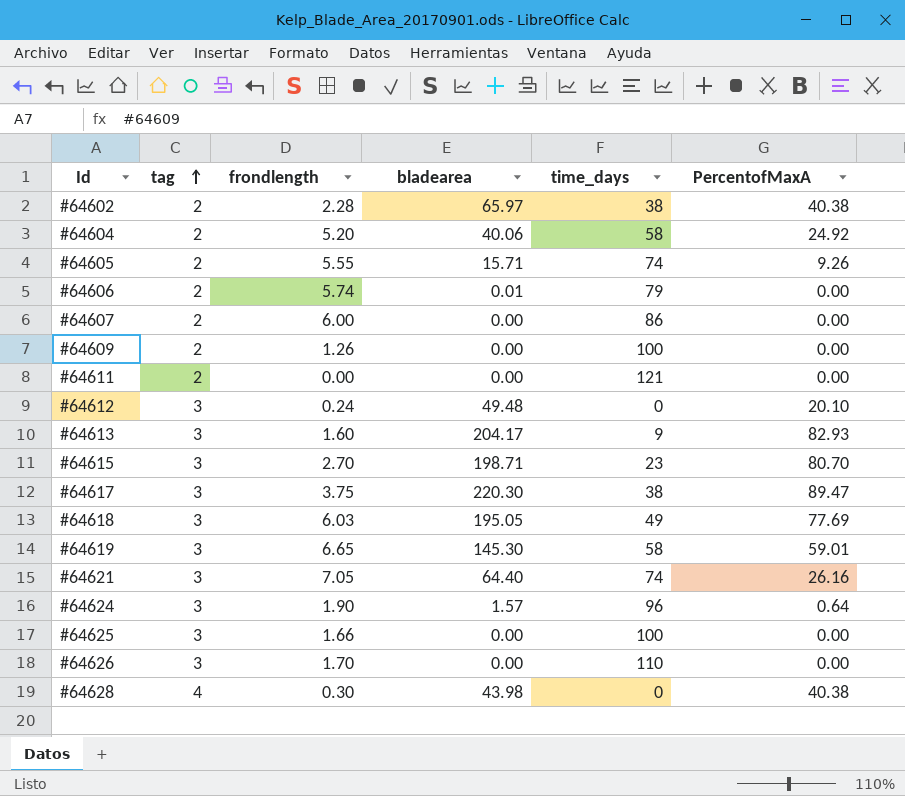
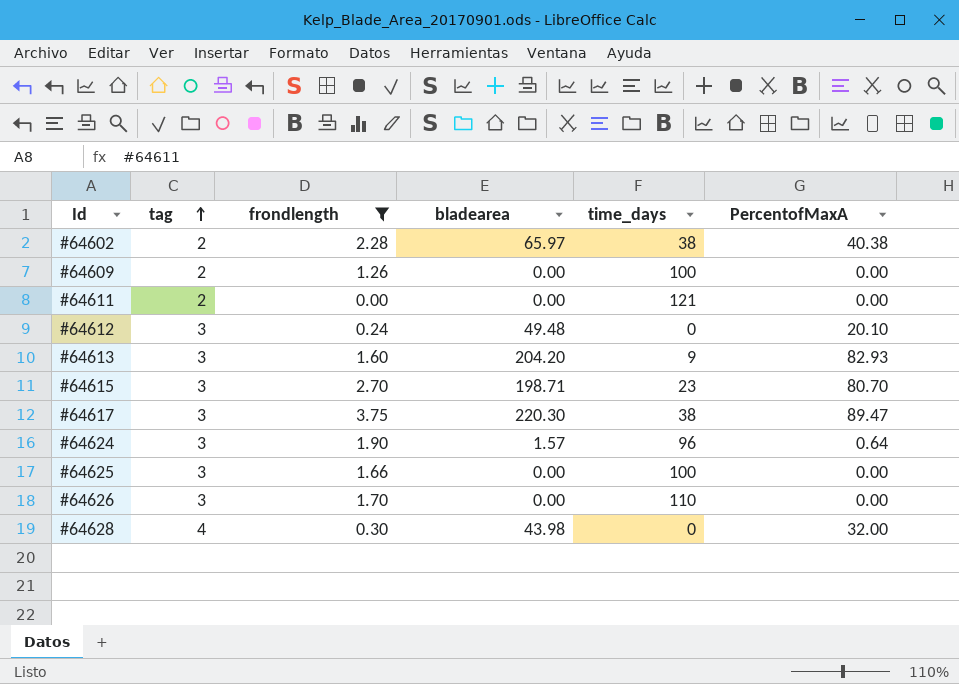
filter: none -> frondlength <= 3.75
#64613 | bladearea: 204.17 -> 204.20
#64628 | PercentofMaxA: 40.38 -> 32.00

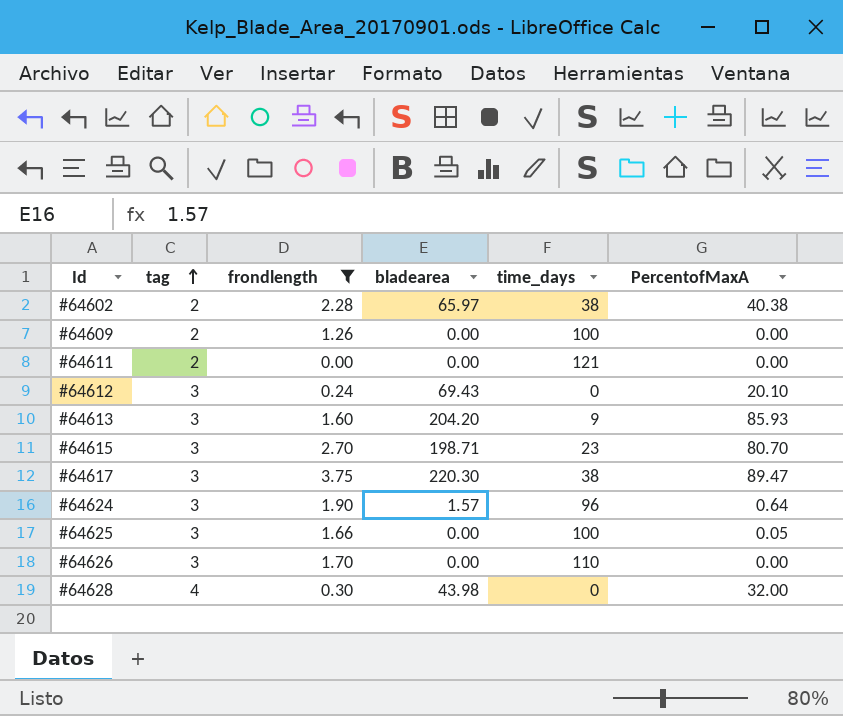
#64612 | bladearea: 49.48 -> 69.43
#64613 | PercentofMaxA: 82.93 -> 85.93
#64625 | PercentofMaxA: 0.00 -> 0.05

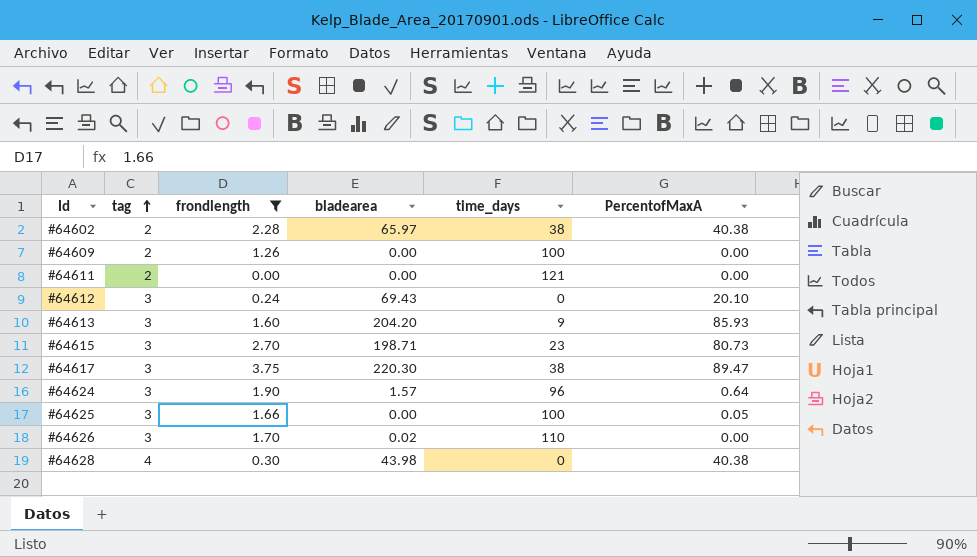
#64615 | PercentofMaxA: 80.70 -> 80.73
#64626 | bladearea: 0.00 -> 0.02
#64628 | PercentofMaxA: 32.00 -> 40.38

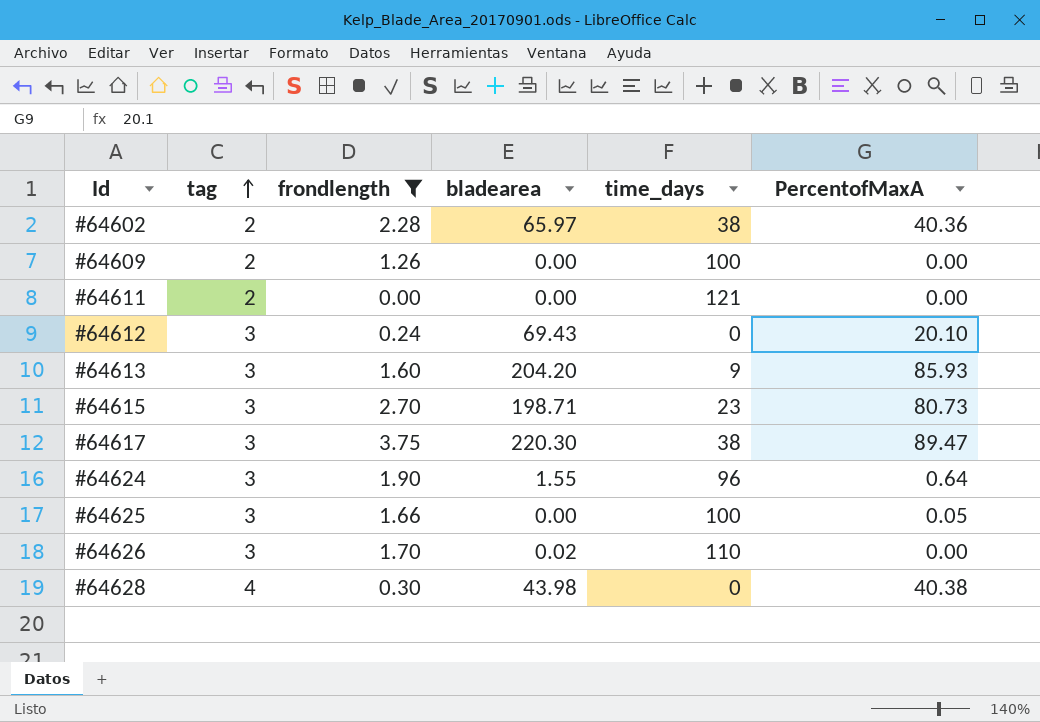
#64602 | PercentofMaxA: 40.38 -> 40.36
#64624 | bladearea: 1.57 -> 1.55

